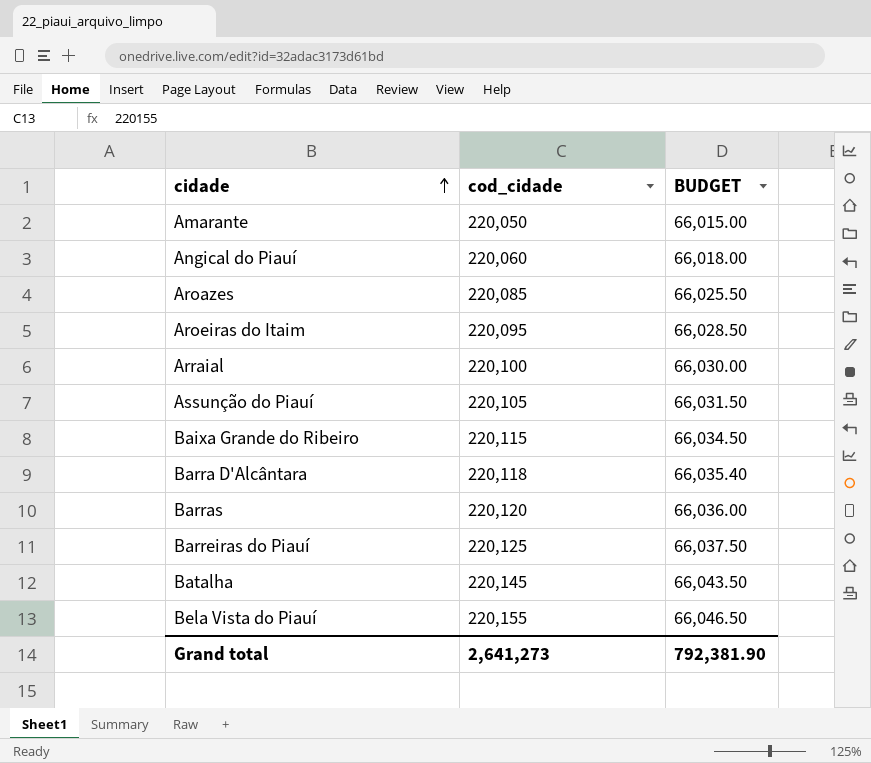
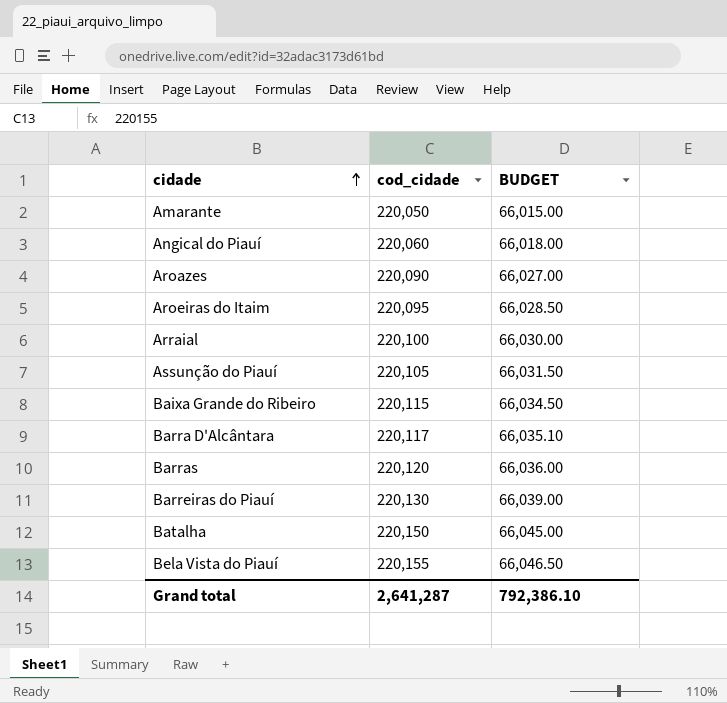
Aroazes | cod_cidade: 220,085 -> 220,090
Aroazes | BUDGET: 66,025.50 -> 66,027.00
Barra D'Alcântara | cod_cidade: 220,118 -> 220,117
Barra D'Alcântara | BUDGET: 66,035.40 -> 66,035.10
Barreiras do Piauí | cod_cidade: 220,125 -> 220,130
Barreiras do Piauí | BUDGET: 66,037.50 -> 66,039.00
Batalha | cod_cidade: 220,145 -> 220,150
Batalha | BUDGET: 66,043.50 -> 66,045.00
Grand total | cod_cidade: 2,641,273 -> 2,641,287
Grand total | BUDGET: 792,381.90 -> 792,386.10

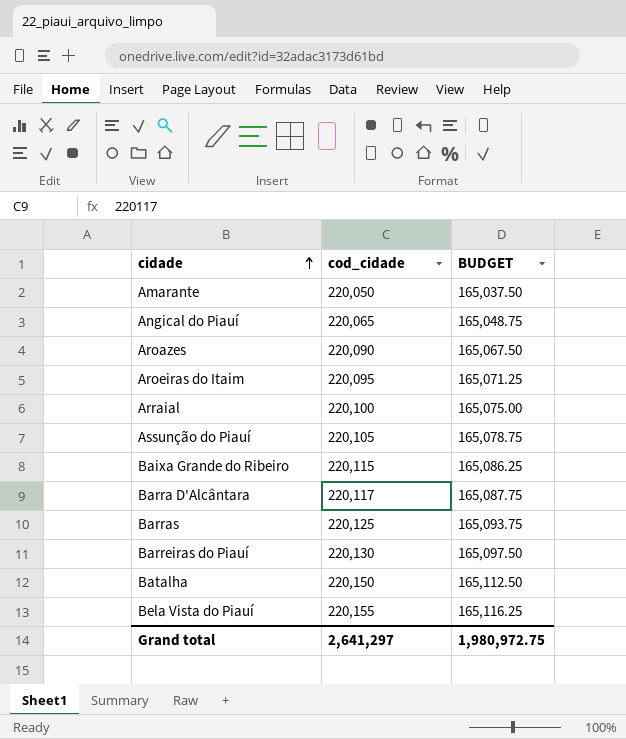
column BUDGET | formula: [cod_cidade] * 0.3 -> [cod_cidade] * 0.75
Angical do Piauí | cod_cidade: 220,060 -> 220,065
Barras | cod_cidade: 220,120 -> 220,125
Grand total | cod_cidade: 2,641,287 -> 2,641,297
Grand total | BUDGET: 792,386.10 -> 1,980,972.75

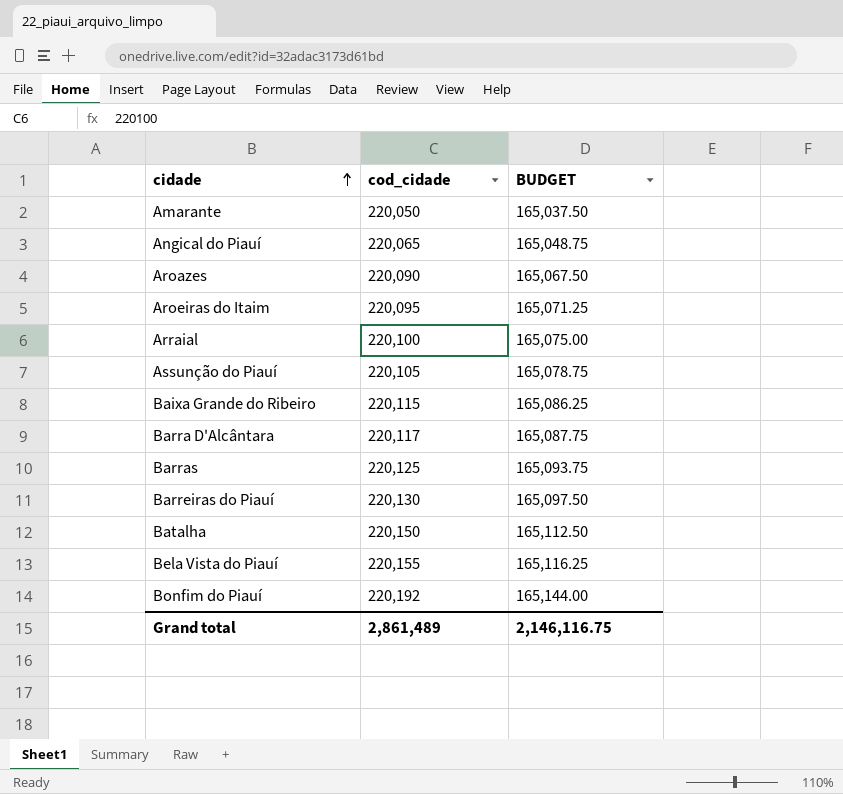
row Bonfim do Piauí: none -> 220,192 | 165,144.00
Grand total | cod_cidade: 2,641,297 -> 2,861,489
Grand total | BUDGET: 1,980,972.75 -> 2,146,116.75

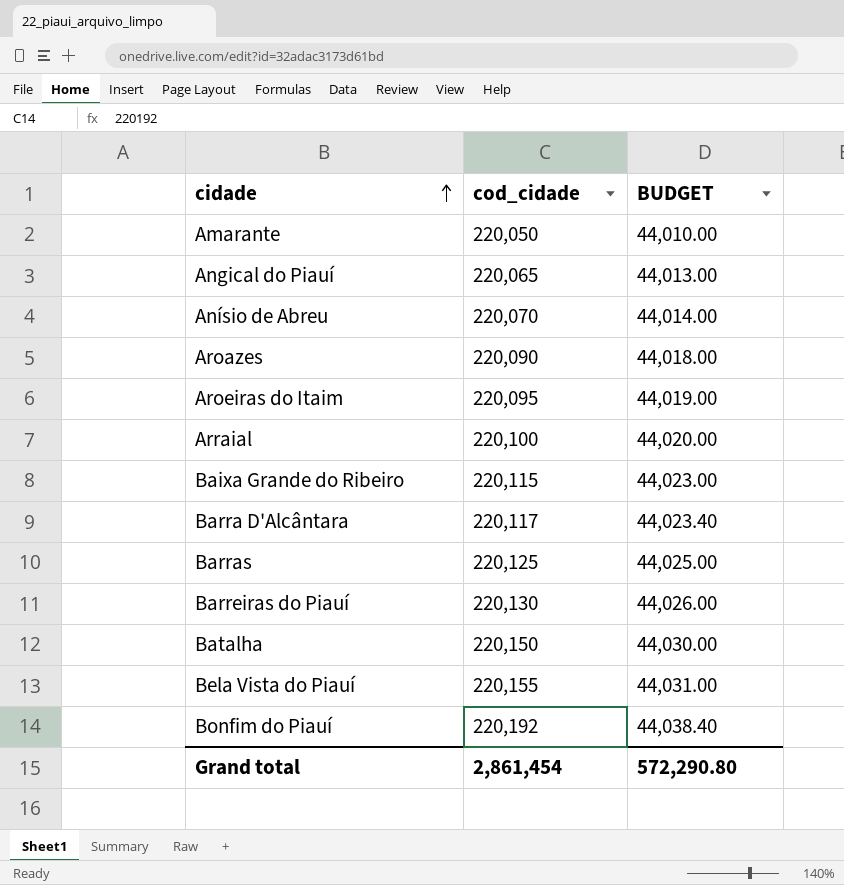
column BUDGET | formula: [cod_cidade] * 0.75 -> [cod_cidade] * 0.2
row Assunção do Piauí: 220,105 | 165,078.75 -> none
row Anísio de Abreu: none -> 220,070 | 44,014.00
Grand total | cod_cidade: 2,861,489 -> 2,861,454
Grand total | BUDGET: 2,146,116.75 -> 572,290.80

